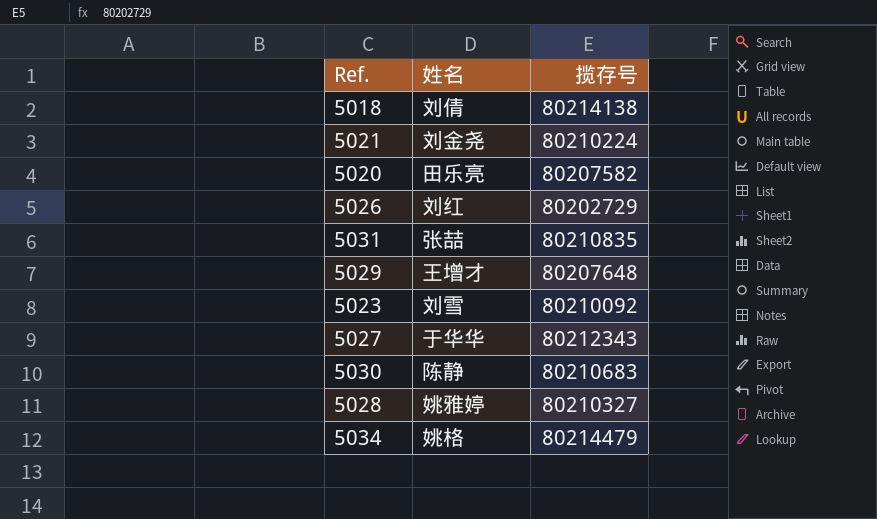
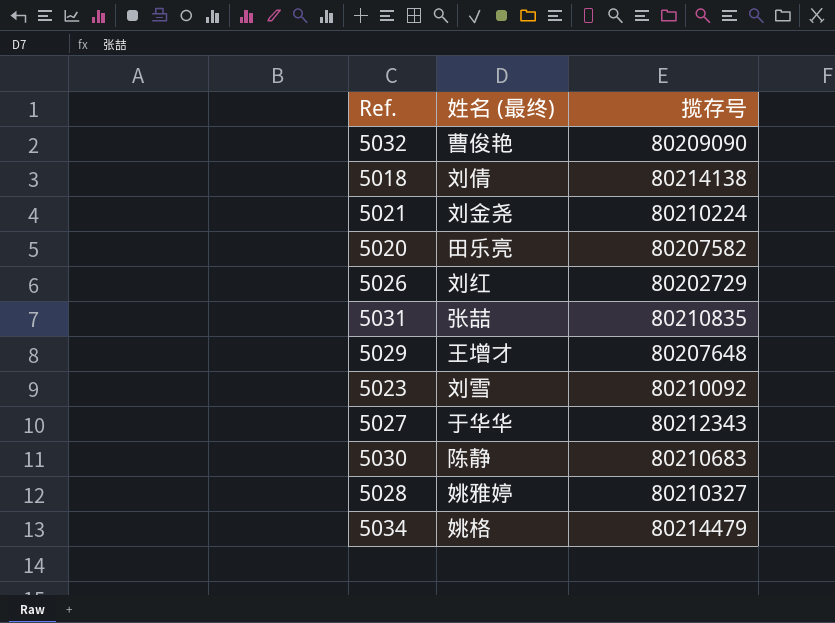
column name: 姓名 -> 姓名 (最终)
row 5032: none -> 曹俊艳 | 80209090

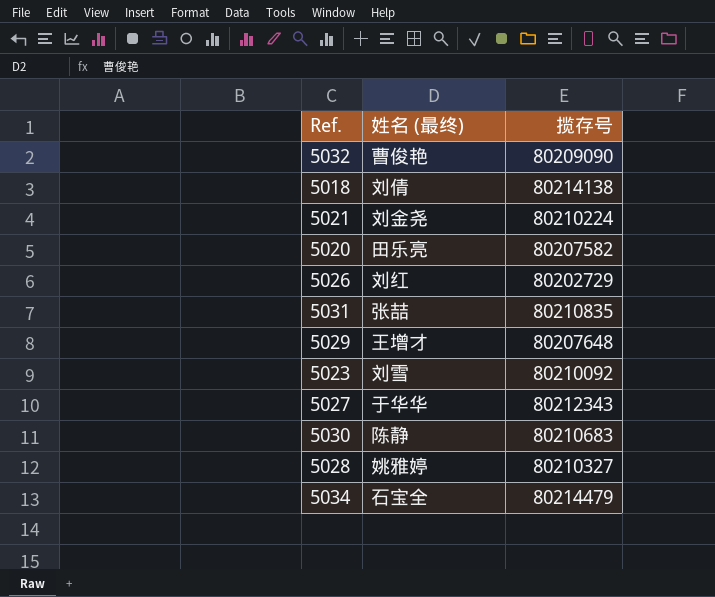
5034 | 姓名 (最终): 姚格 -> 石宝全

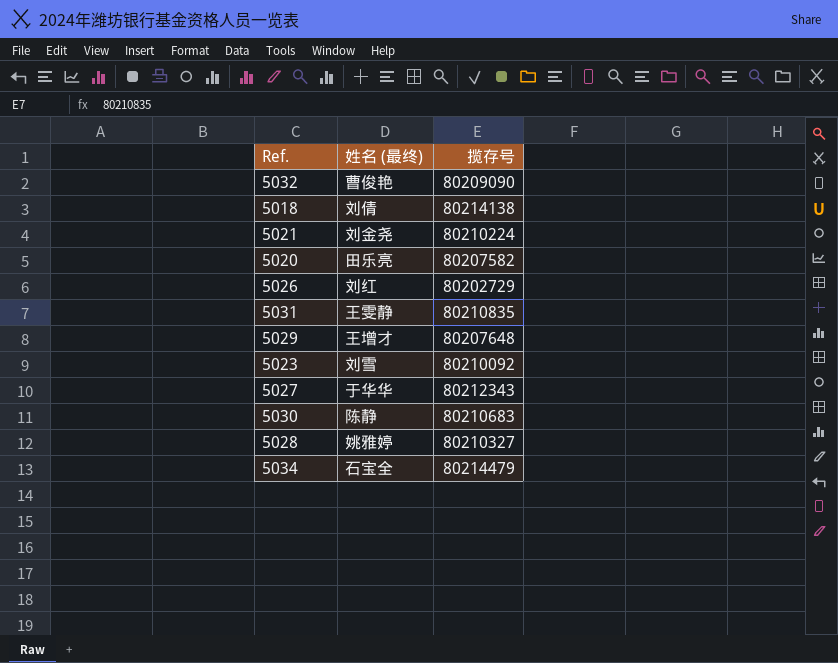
5031 | 姓名 (最终): 张喆 -> 王雯静

